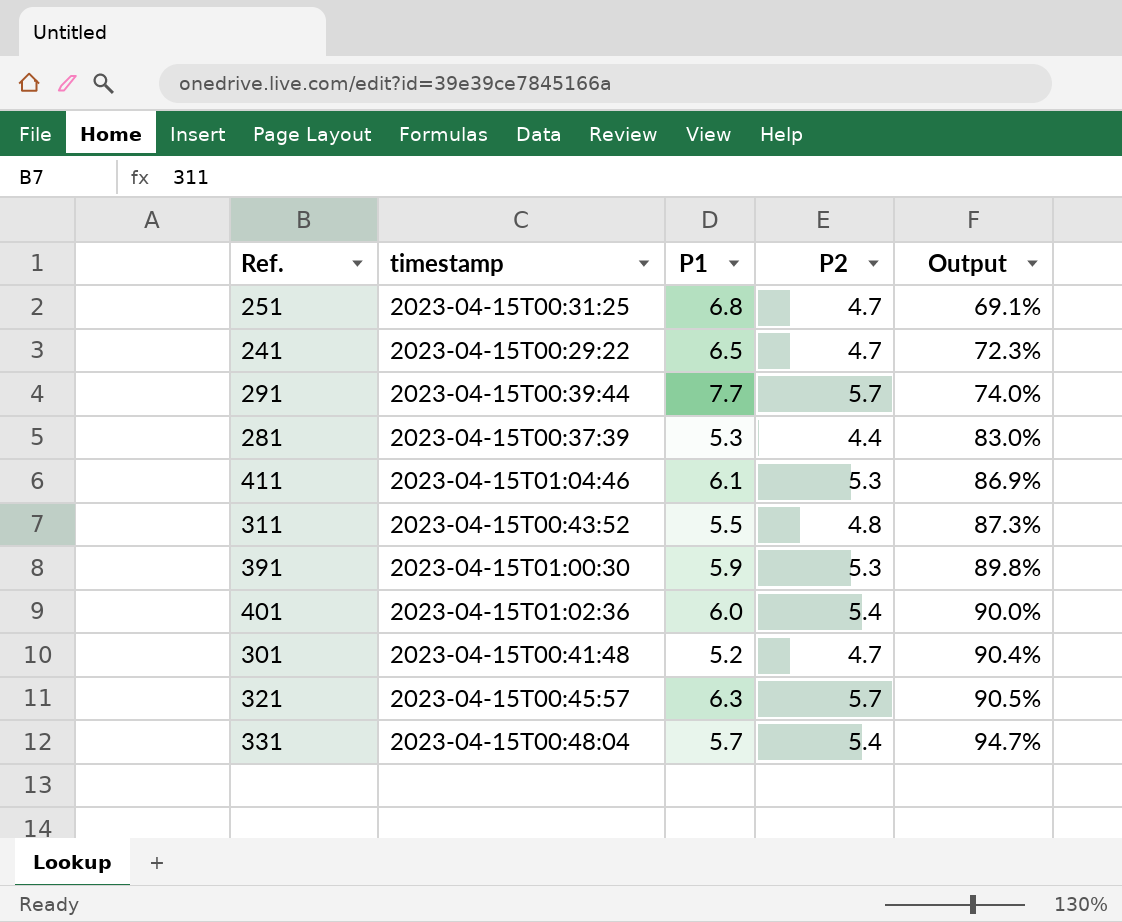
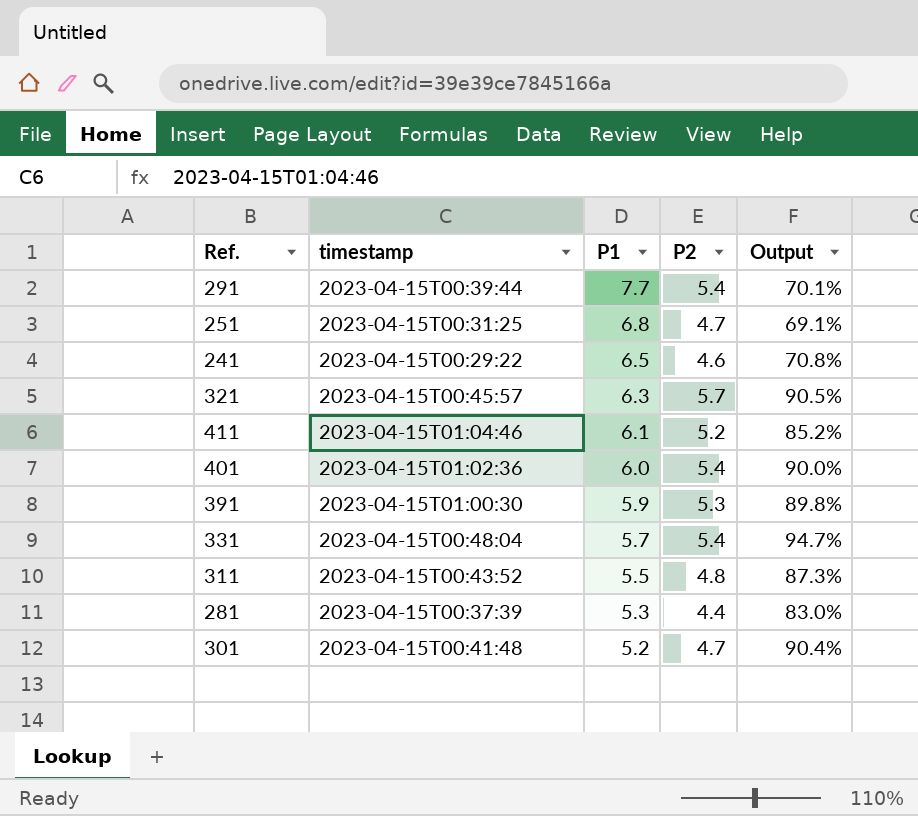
row order: Output ascending -> P1 descending
291 | P2: 5.7 -> 5.4
291 | Output: 74.0% -> 70.1%
241 | P2: 4.7 -> 4.6
241 | Output: 72.3% -> 70.8%
411 | P2: 5.3 -> 5.2
411 | Output: 86.9% -> 85.2%

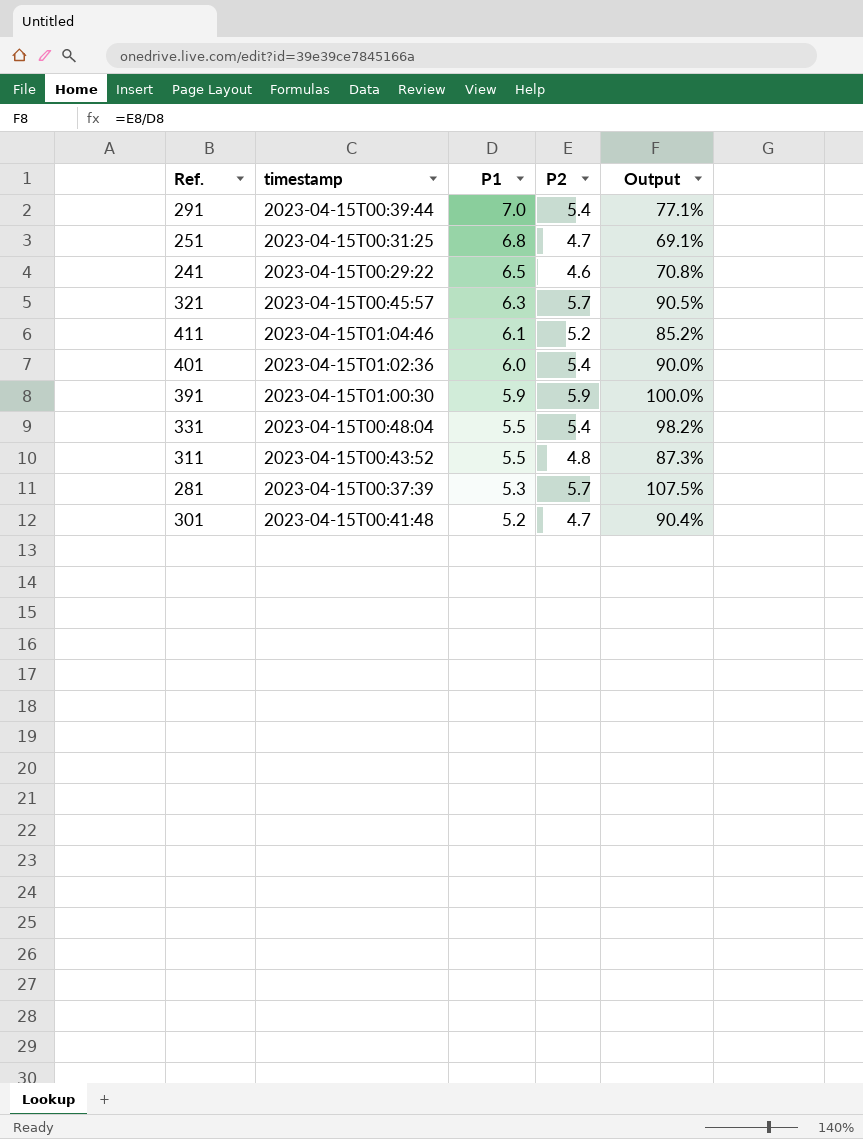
291 | P1: 7.7 -> 7.0
291 | Output: 70.1% -> 77.1%
391 | P2: 5.3 -> 5.9
391 | Output: 89.8% -> 100.0%
331 | P1: 5.7 -> 5.5
331 | Output: 94.7% -> 98.2%
281 | P2: 4.4 -> 5.7
281 | Output: 83.0% -> 107.5%

